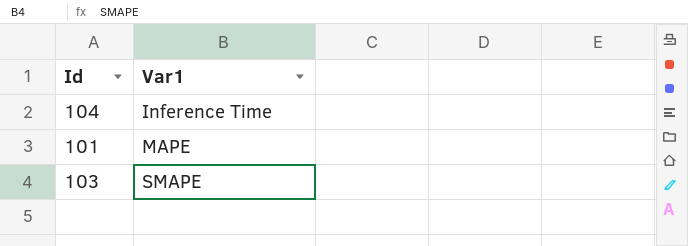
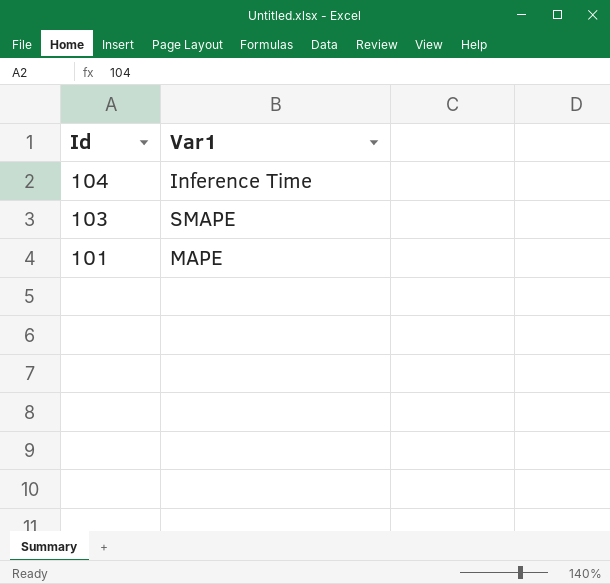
row order: Var1 ascending -> Id descending

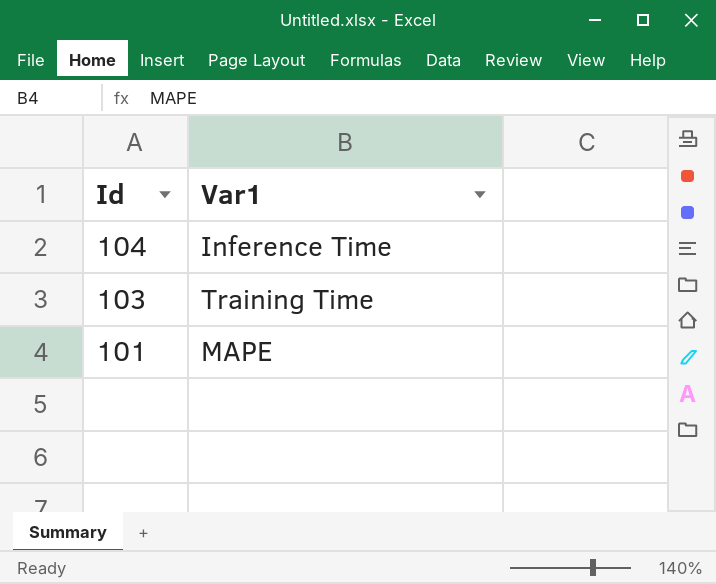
103 | Var1: SMAPE -> Training Time

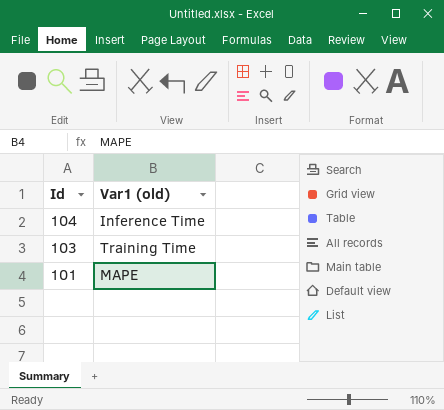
column name: Var1 -> Var1 (old)

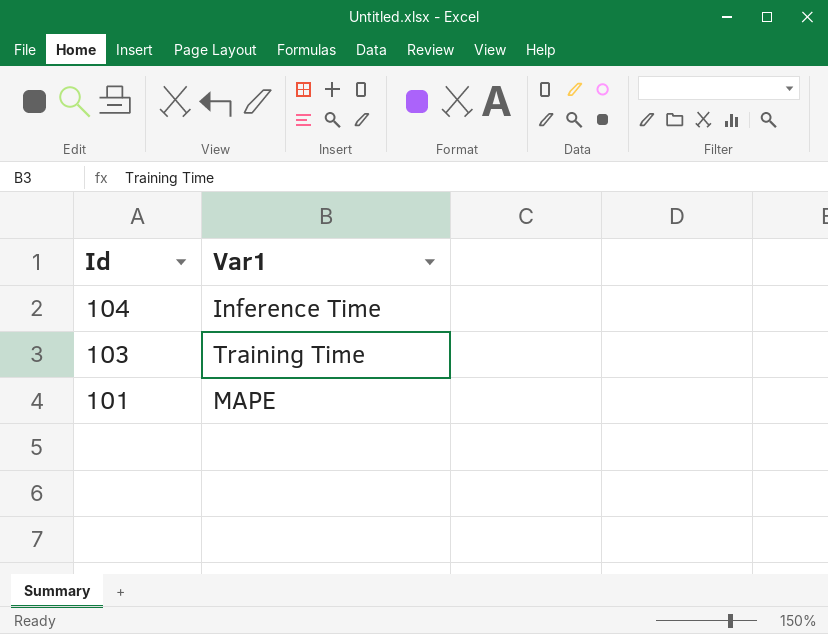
column name: Var1 (old) -> Var1

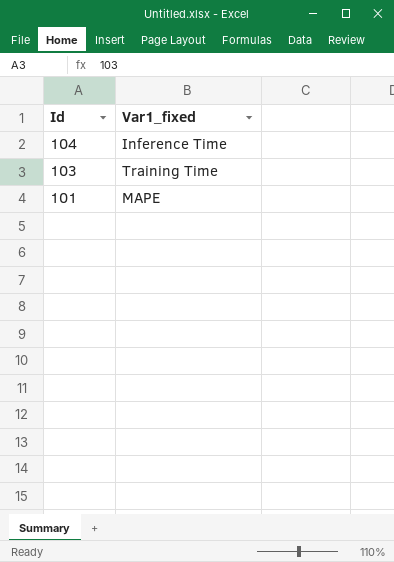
column name: Var1 -> Var1_fixed

